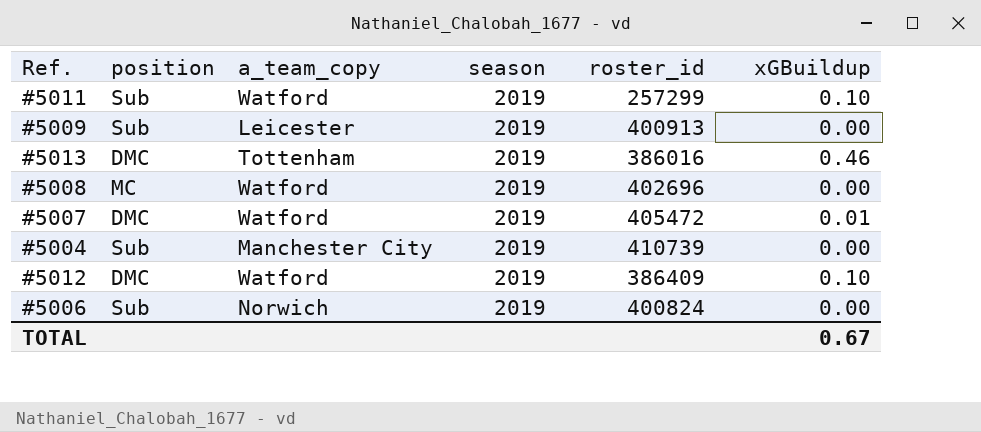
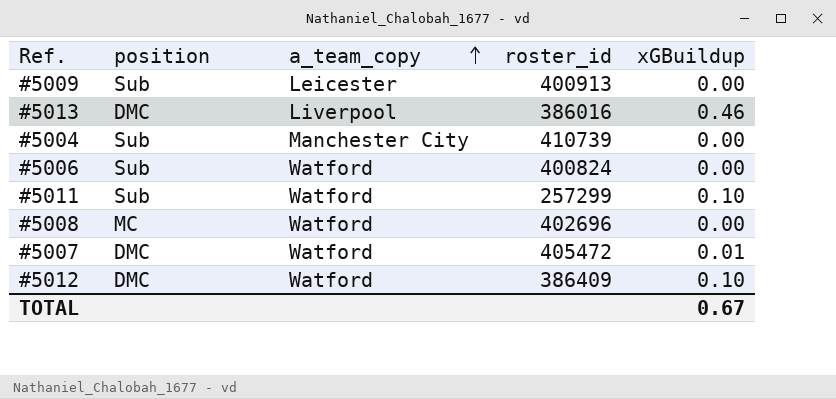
row order: none -> a_team_copy ascending
column season | position: 4 -> none
#5013 | a_team_copy: Tottenham -> Liverpool
#5006 | a_team_copy: Norwich -> Watford

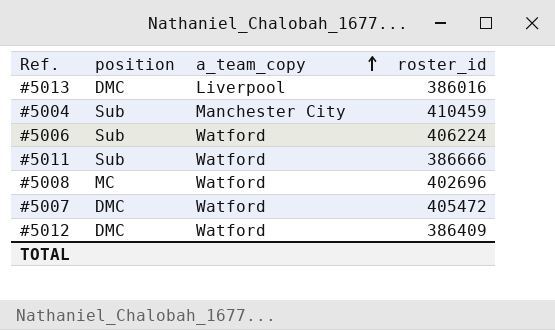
column xGBuildup | position: 5 -> none
row #5009: Sub | Leicester | 400913 | 0.00 -> none
#5004 | roster_id: 410739 -> 410459
#5006 | roster_id: 400824 -> 406224
#5011 | roster_id: 257299 -> 386666

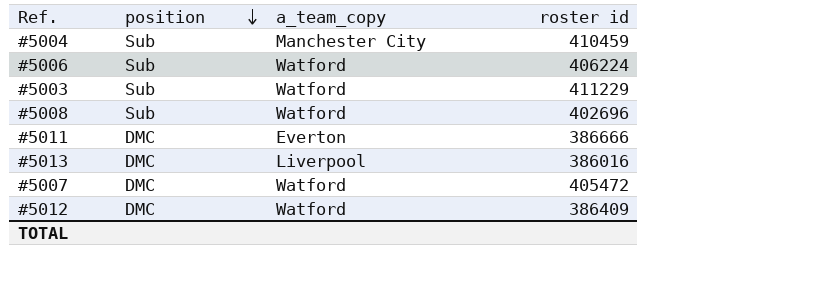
row order: a_team_copy ascending -> position descending
column name: roster_id -> roster id
row #5003: none -> Sub | Watford | 411229
#5008 | position: MC -> Sub
#5011 | position: Sub -> DMC
#5011 | a_team_copy: Watford -> Everton

